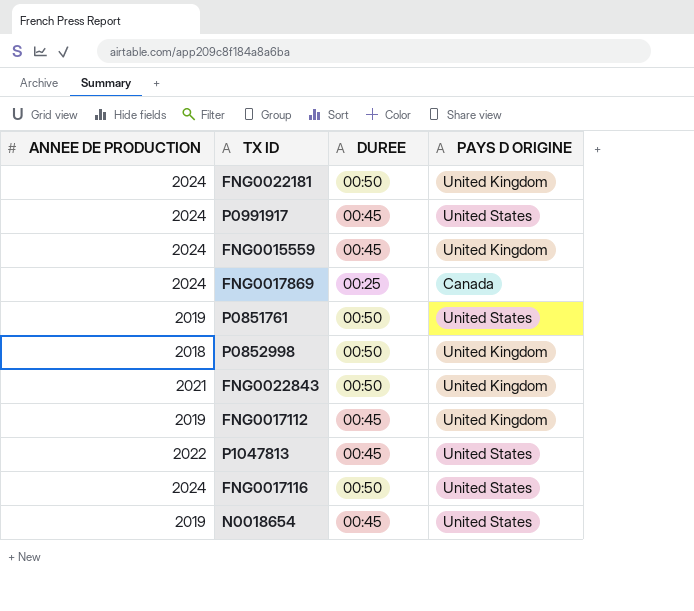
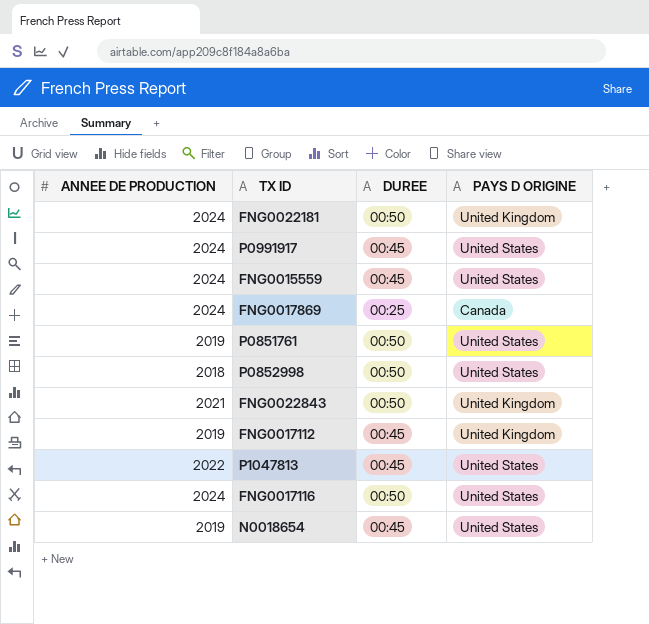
FNG0015559 | PAYS D ORIGINE: United Kingdom -> United States
P0852998 | PAYS D ORIGINE: United Kingdom -> United States

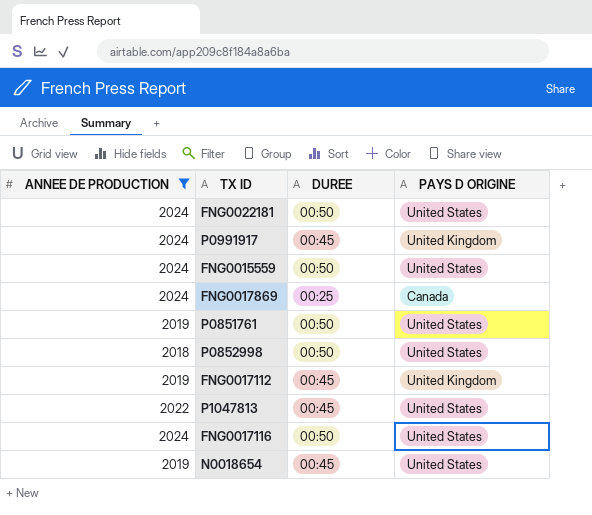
filter: none -> ANNEE DE PRODUCTION != 2021
FNG0022181 | PAYS D ORIGINE: United Kingdom -> United States
P0991917 | PAYS D ORIGINE: United States -> United Kingdom
FNG0015559 | DUREE: 00:45 -> 00:50

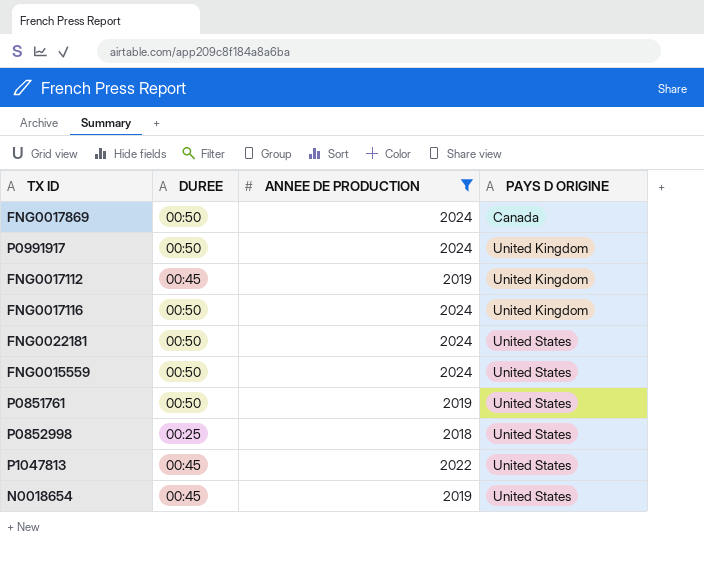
row order: none -> PAYS D ORIGINE ascending
column ANNEE DE PRODUCTION | position: 1 -> 3
FNG0017869 | DUREE: 00:25 -> 00:50
P0991917 | DUREE: 00:45 -> 00:50
FNG0017116 | PAYS D ORIGINE: United States -> United Kingdom
P0852998 | DUREE: 00:50 -> 00:25

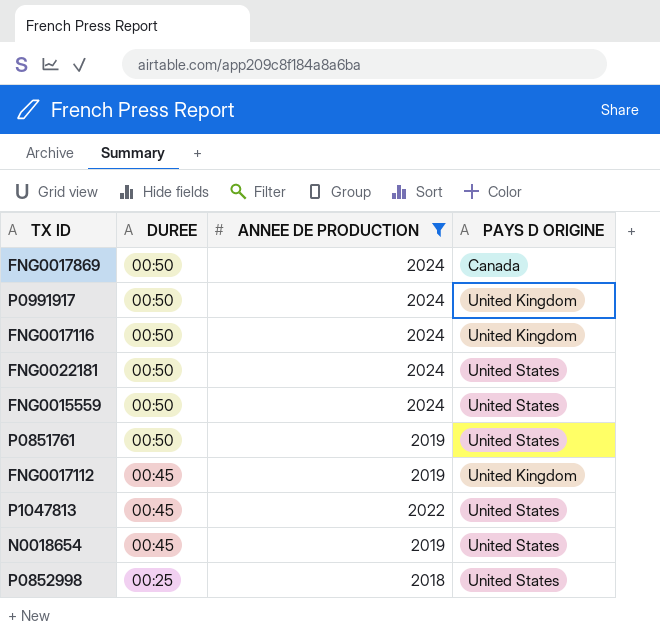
row order: PAYS D ORIGINE ascending -> DUREE descending

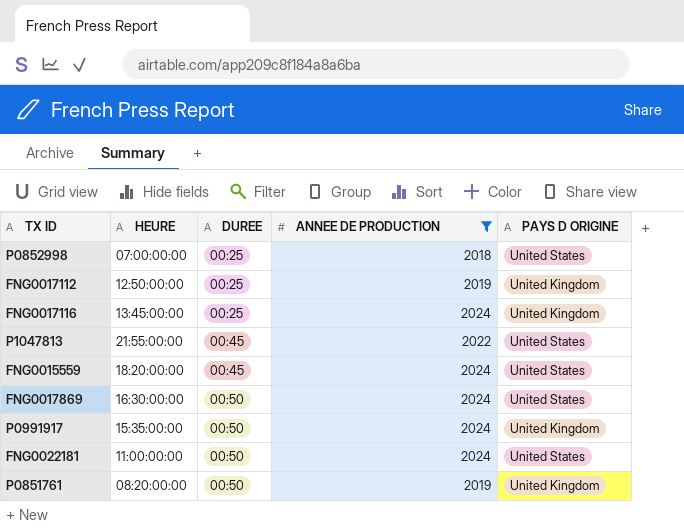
row order: DUREE descending -> DUREE ascending
column HEURE | position: none -> 2
row N0018654: 00:45 | 2019 | United States -> none
FNG0017112 | DUREE: 00:45 -> 00:25
FNG0017116 | DUREE: 00:50 -> 00:25
FNG0015559 | DUREE: 00:50 -> 00:45
FNG0017869 | PAYS D ORIGINE: Canada -> United States
P0851761 | PAYS D ORIGINE: United States -> United Kingdom

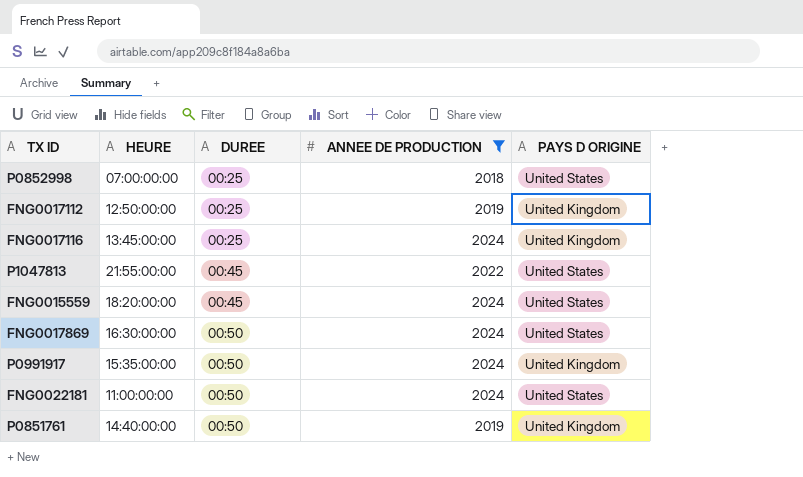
P0851761 | HEURE: 08:20:00:00 -> 14:40:00:00

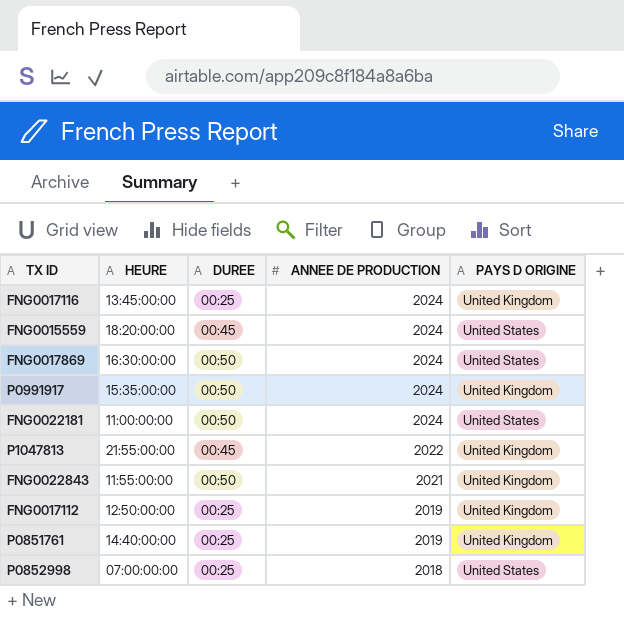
filter: ANNEE DE PRODUCTION != 2021 -> none
row order: DUREE ascending -> ANNEE DE PRODUCTION descending
P1047813 | PAYS D ORIGINE: United States -> United Kingdom
P0851761 | DUREE: 00:50 -> 00:25

